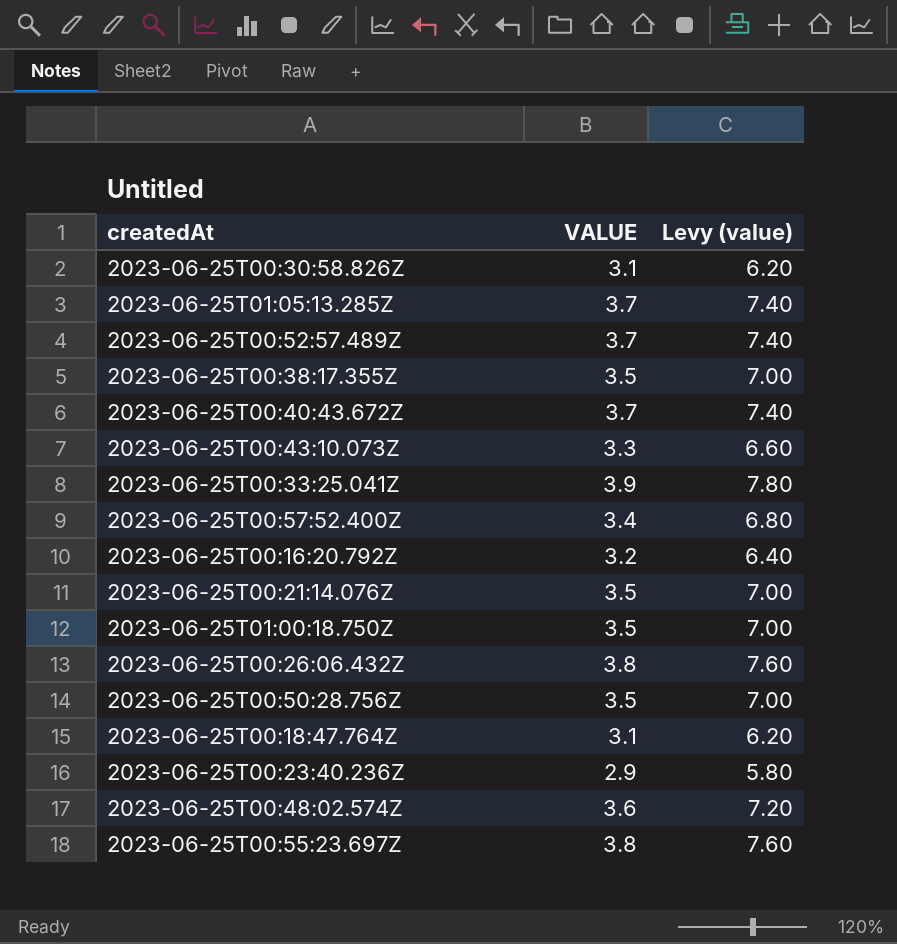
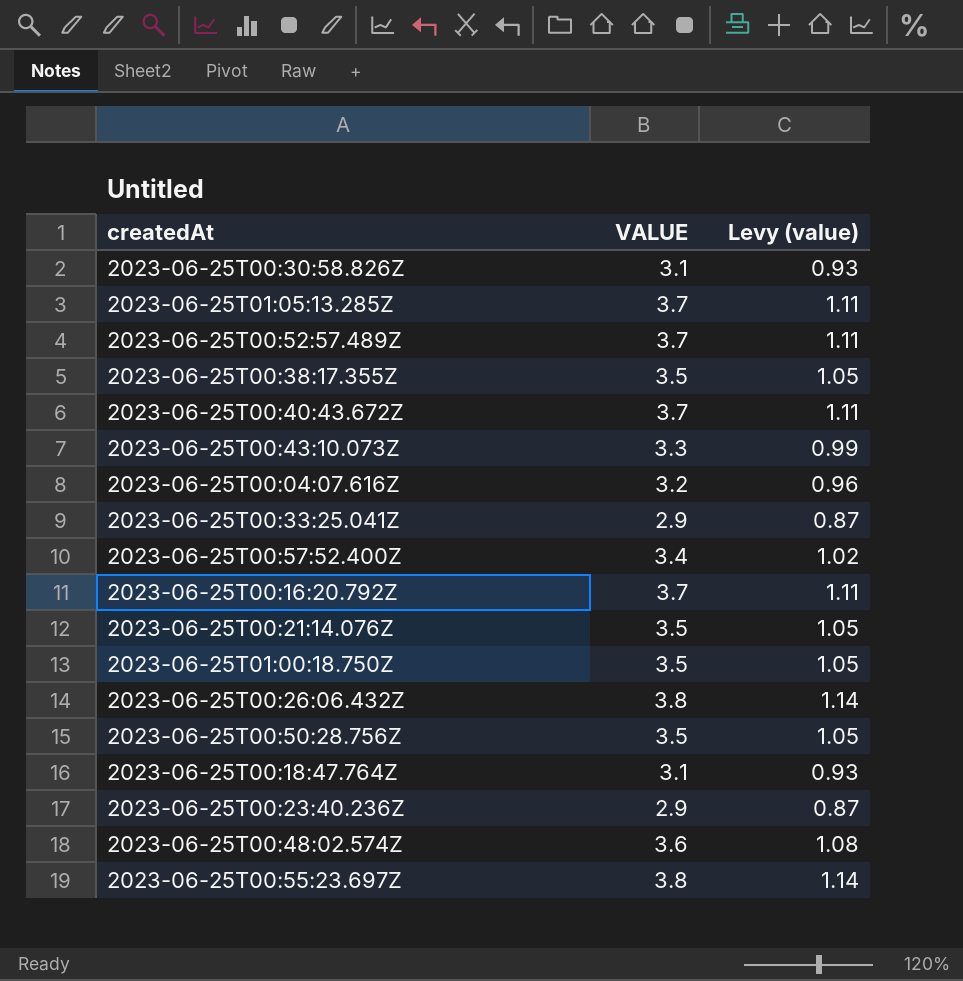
column Levy (value) | formula: [VALUE] * 2 -> [VALUE] * 0.3
row 2023-06-25T00:04:07.616Z: none -> 3.2 | 0.96
2023-06-25T00:33:25.041Z | VALUE: 3.9 -> 2.9
2023-06-25T00:16:20.792Z | VALUE: 3.2 -> 3.7

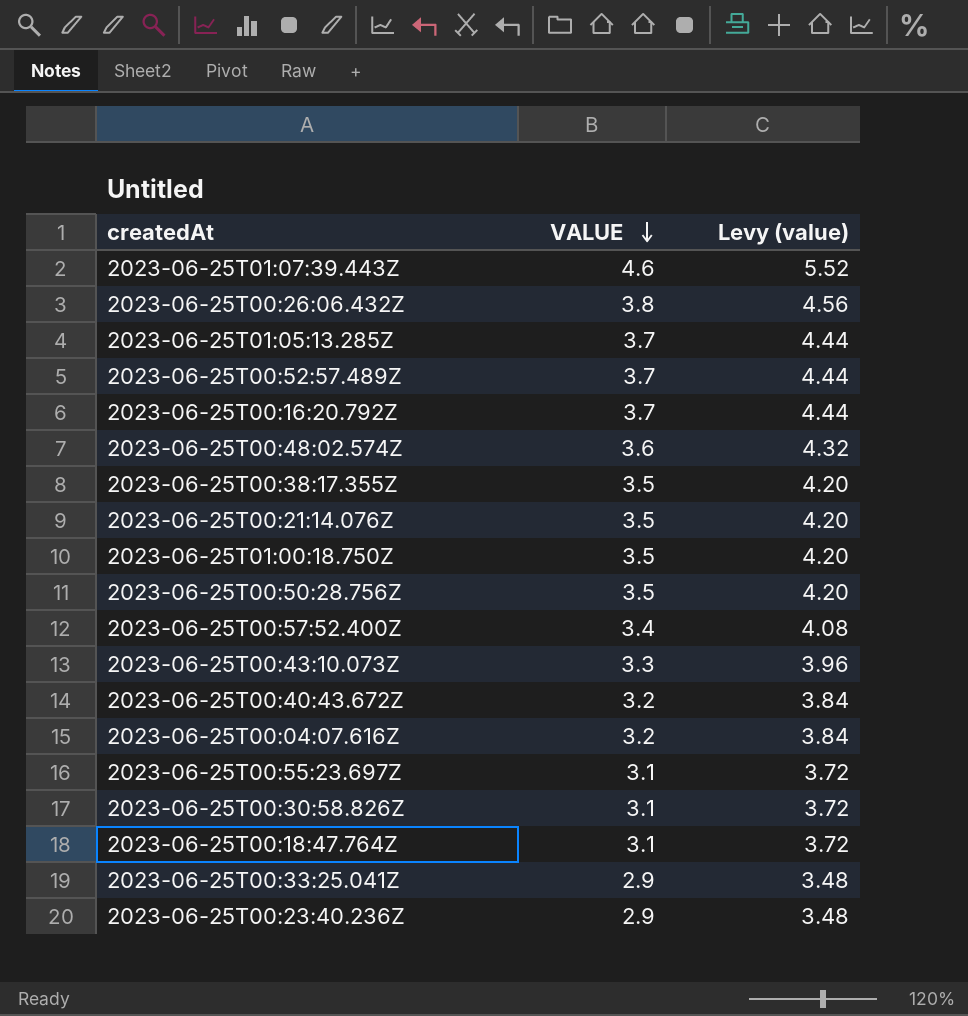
row order: none -> VALUE descending
column Levy (value) | formula: [VALUE] * 0.3 -> [VALUE] * 1.2
row 2023-06-25T01:07:39.443Z: none -> 4.6 | 5.52
2023-06-25T00:40:43.672Z | VALUE: 3.7 -> 3.2
2023-06-25T00:55:23.697Z | VALUE: 3.8 -> 3.1

